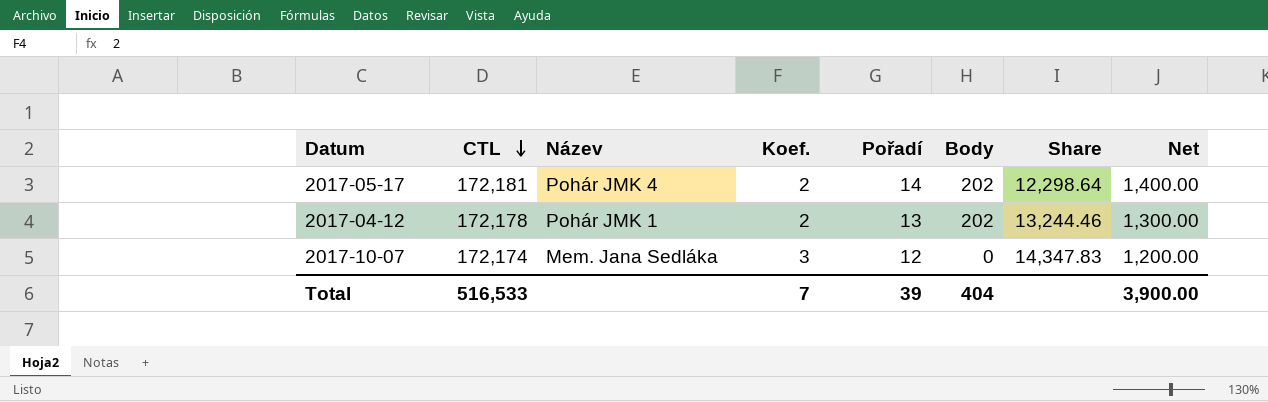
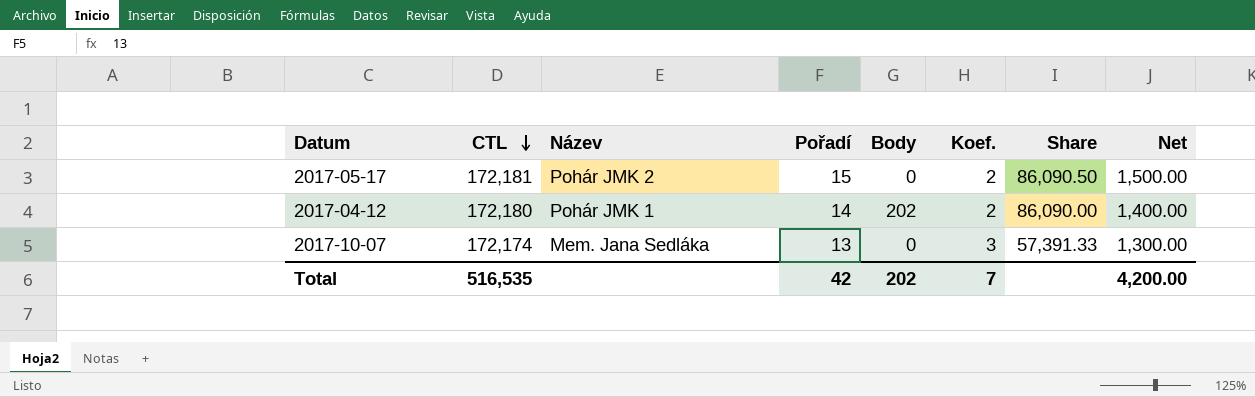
column Koef. | position: 4 -> 6
column Share | formula: [CTL] / [Pořadí] -> [CTL] / [Koef.]
2017-05-17 | Název: Pohár JMK 4 -> Pohár JMK 2
2017-05-17 | Pořadí: 14 -> 15
2017-05-17 | Body: 202 -> 0
2017-05-17 | Net: 1,400.00 -> 1,500.00
2017-04-12 | CTL: 172,178 -> 172,180
2017-04-12 | Pořadí: 13 -> 14
2017-04-12 | Net: 1,300.00 -> 1,400.00
2017-10-07 | Pořadí: 12 -> 13
2017-10-07 | Net: 1,200.00 -> 1,300.00
Total | CTL: 516,533 -> 516,535
Total | Pořadí: 39 -> 42
Total | Body: 404 -> 202
Total | Net: 3,900.00 -> 4,200.00

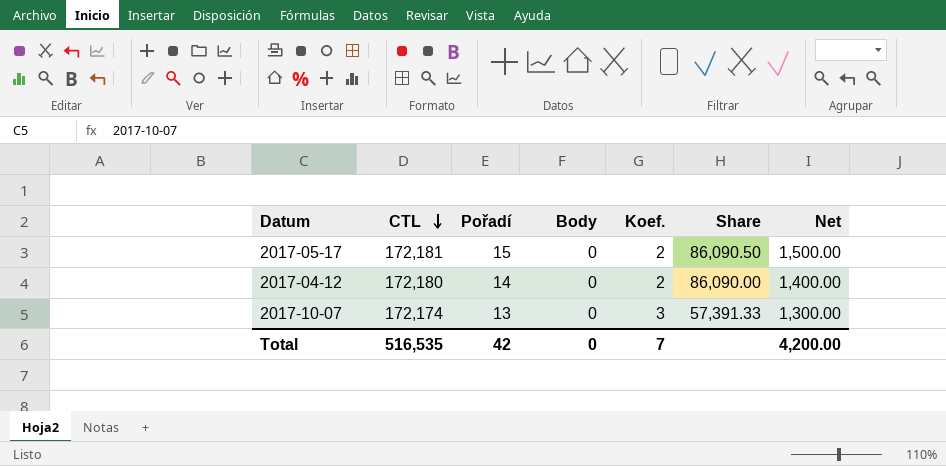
column Název | position: 3 -> none
2017-04-12 | Body: 202 -> 0
Total | Body: 202 -> 0

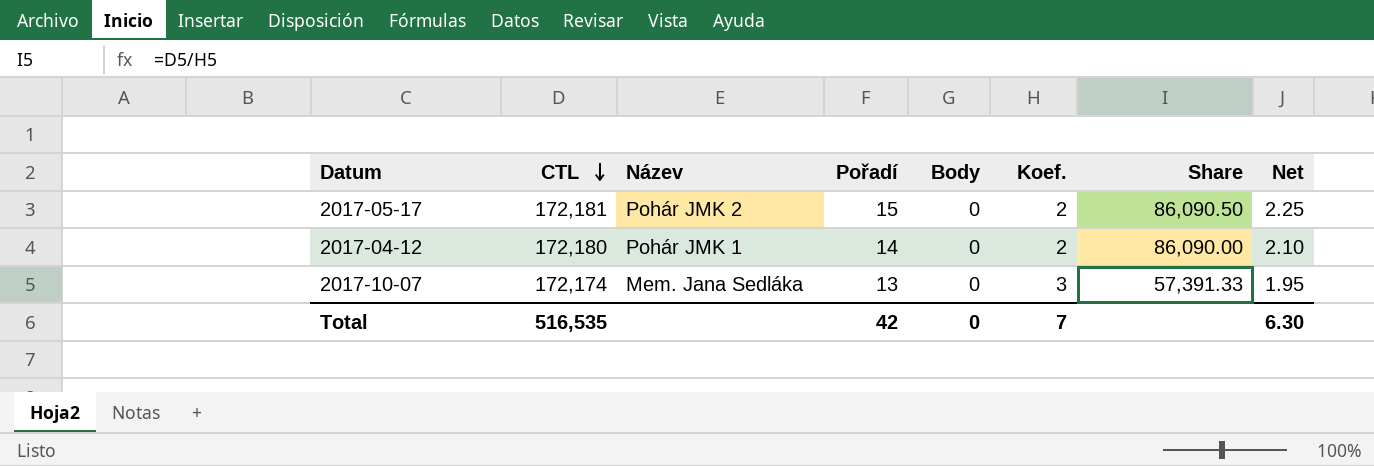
column Název | position: none -> 3
column Net | formula: [Pořadí] * 100 -> [Pořadí] * 0.15
Total | Net: 4,200.00 -> 6.30

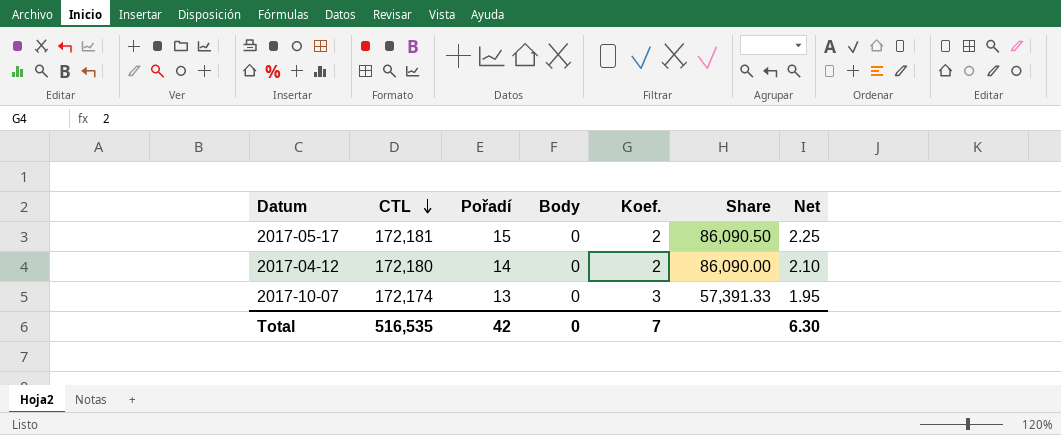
column Název | position: 3 -> none

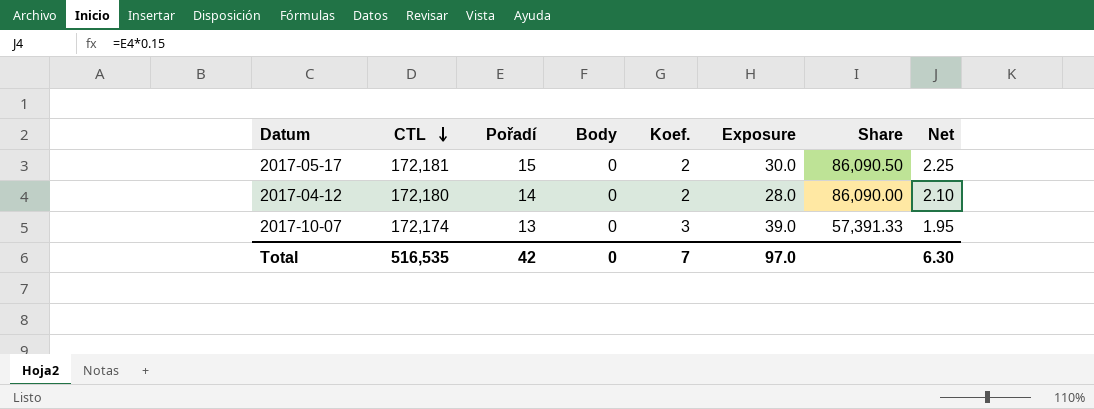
column Exposure | formula: none -> [Pořadí] * [Koef.]

